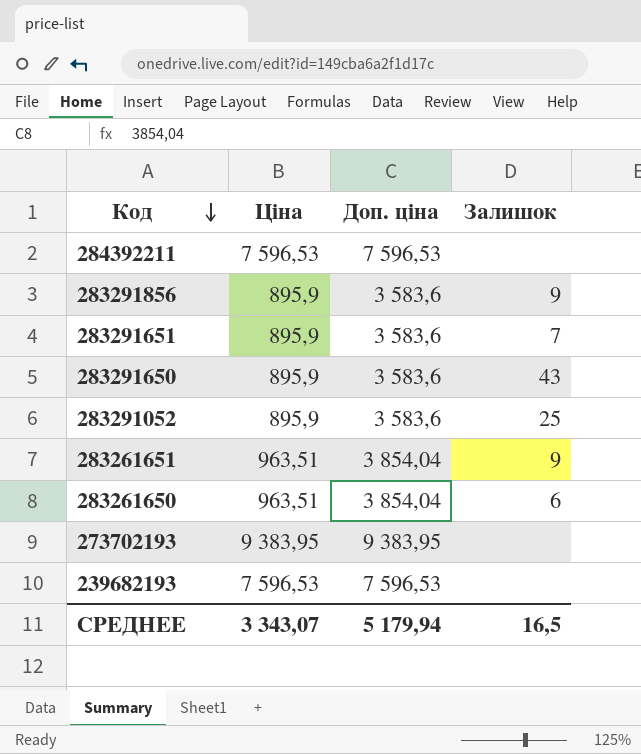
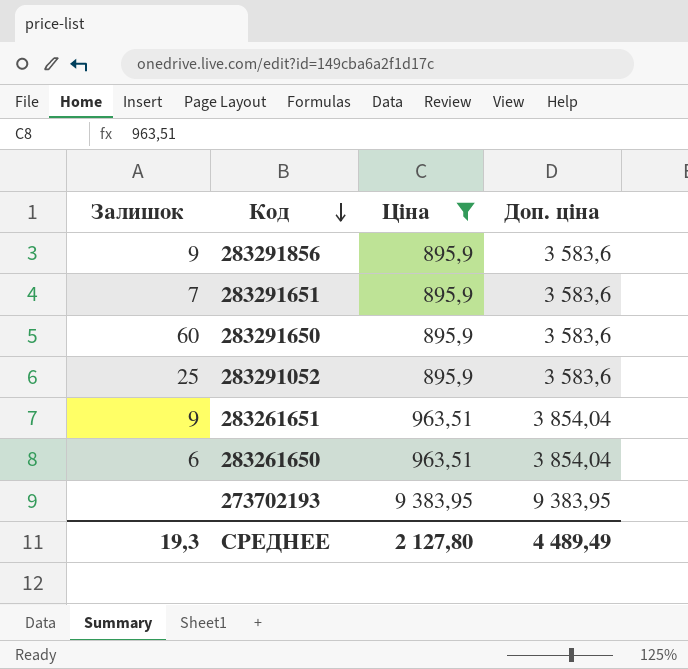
filter: none -> Ціна != 7 596,53
column Залишок | position: 4 -> 1
283291650 | Залишок: 43 -> 60
СРЕДНЕЕ | Залишок: 16,5 -> 19,3
СРЕДНЕЕ | Ціна: 3 343,07 -> 2 127,80
СРЕДНЕЕ | Доп. ціна: 5 179,94 -> 4 489,49

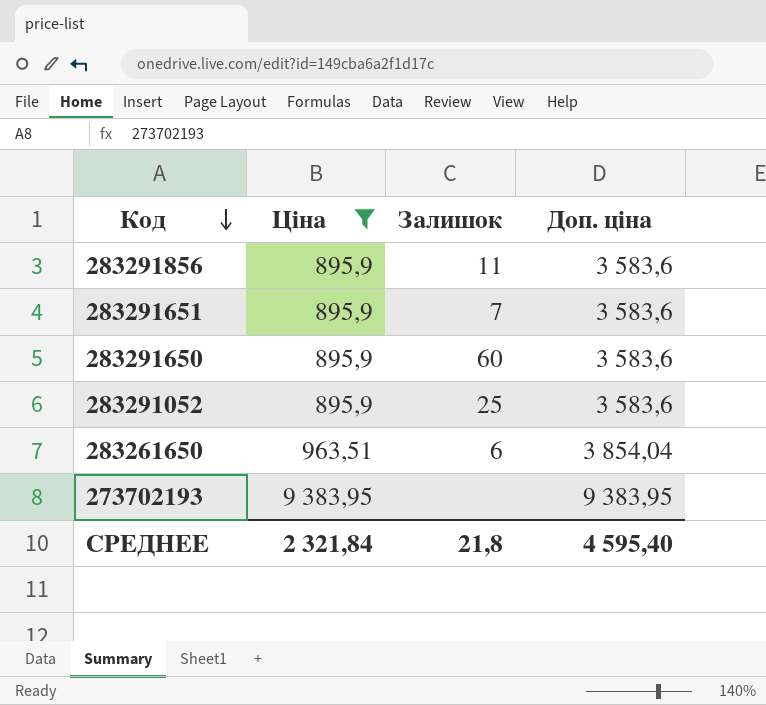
column Залишок | position: 1 -> 3
row 283261651: 9 | 963,51 | 3 854,04 -> none
283291856 | Залишок: 9 -> 11
СРЕДНЕЕ | Ціна: 2 127,80 -> 2 321,84
СРЕДНЕЕ | Залишок: 19,3 -> 21,8
СРЕДНЕЕ | Доп. ціна: 4 489,49 -> 4 595,40

